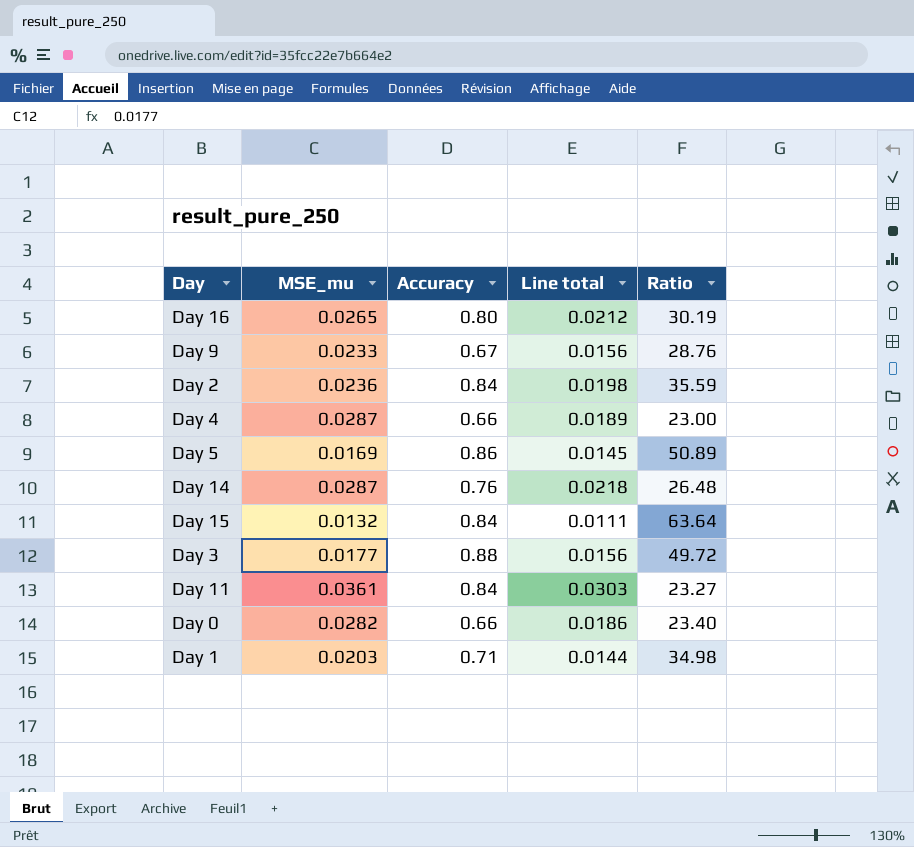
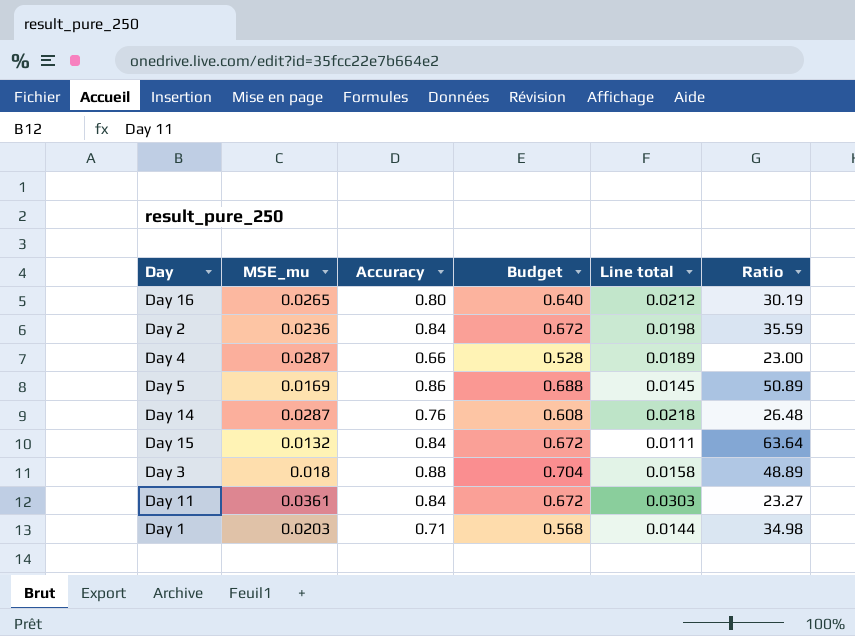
column Budget | formula: none -> [Accuracy] * 0.8
row Day 9: 0.0233 | 0.67 | 0.0156 | 28.76 -> none
row Day 0: 0.0282 | 0.66 | 0.0186 | 23.40 -> none
Day 3 | MSE_mu: 0.0177 -> 0.018
Day 3 | Line total: 0.0156 -> 0.0158
Day 3 | Ratio: 49.72 -> 48.89

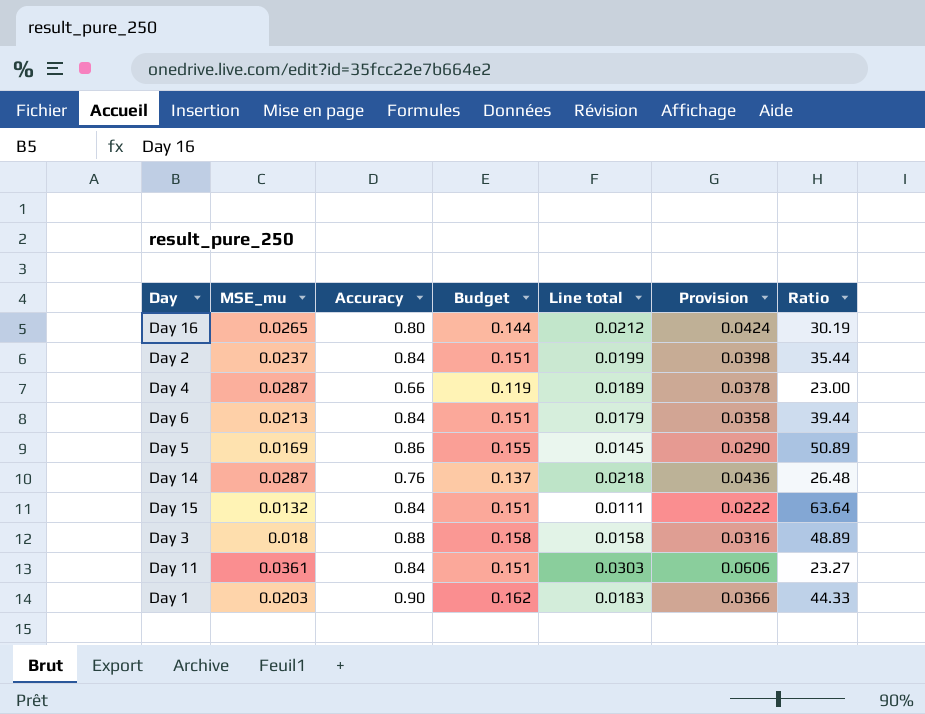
column Budget | formula: [Accuracy] * 0.8 -> [Accuracy] * 0.18
column Provision | formula: none -> [Line total] * 2
Day 2 | MSE_mu: 0.0236 -> 0.0237
Day 2 | Line total: 0.0198 -> 0.0199
Day 2 | Ratio: 35.59 -> 35.44
row Day 6: none -> 0.0213 | 0.84 | 0.151 | 0.0179 | 0.0358 | 39.44
Day 1 | Accuracy: 0.71 -> 0.90
Day 1 | Line total: 0.0144 -> 0.0183
Day 1 | Ratio: 34.98 -> 44.33

